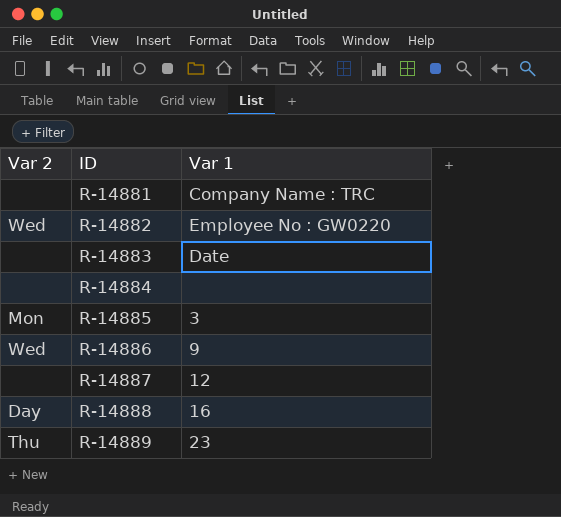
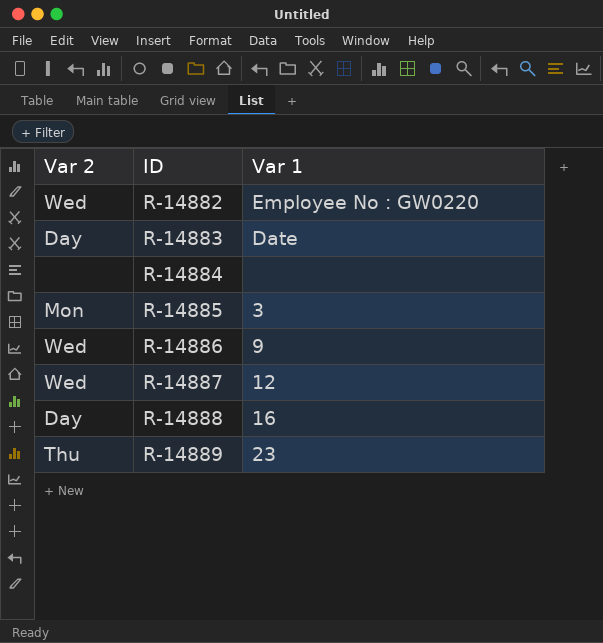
row R-14881: none | Company Name : TRC -> none
R-14883 | Var 2: none -> Day
R-14887 | Var 2: none -> Wed

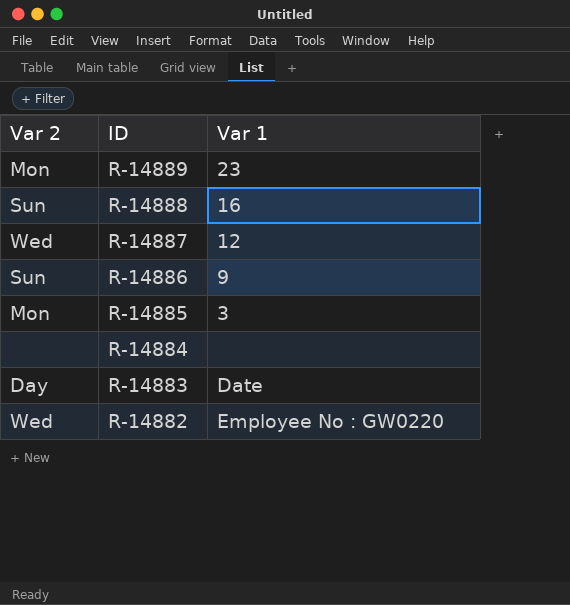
row order: ID ascending -> ID descending
R-14889 | Var 2: Thu -> Mon
R-14888 | Var 2: Day -> Sun
R-14886 | Var 2: Wed -> Sun

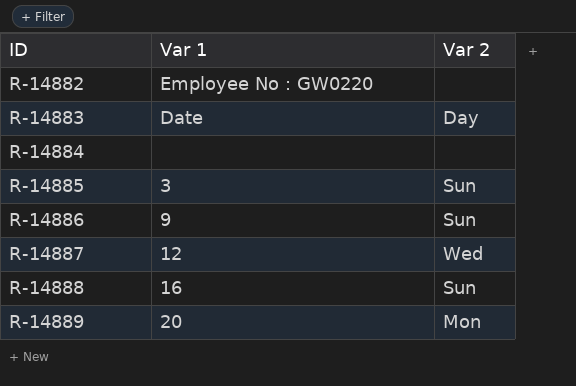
row order: ID descending -> ID ascending
column Var 2 | position: 1 -> 3
R-14882 | Var 2: Wed -> none
R-14885 | Var 2: Mon -> Sun
R-14889 | Var 1: 23 -> 20

